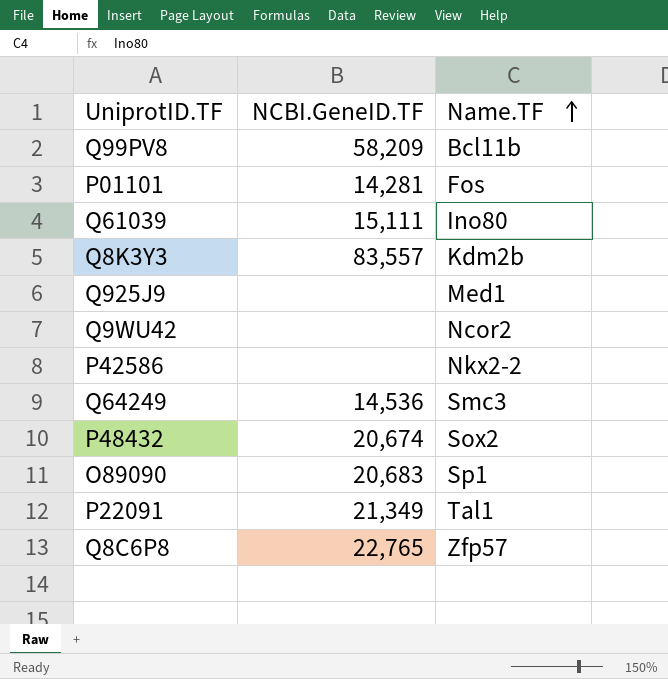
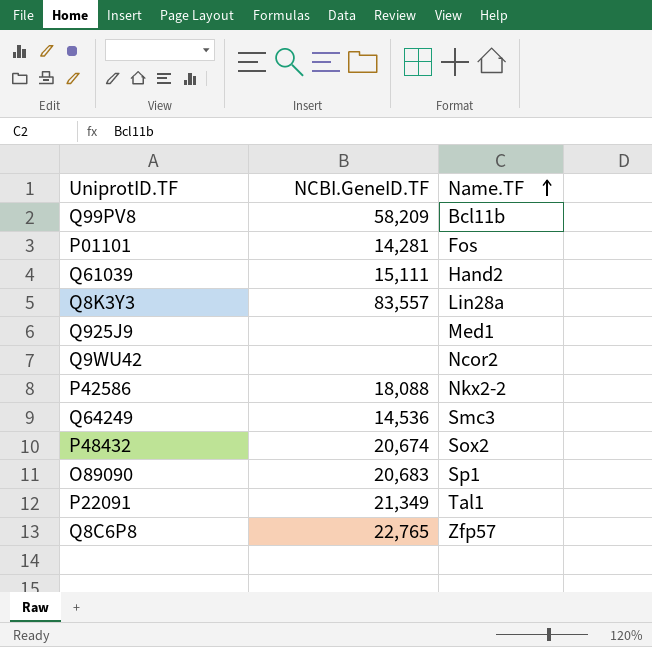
Q61039 | Name.TF: Ino80 -> Hand2
Q8K3Y3 | Name.TF: Kdm2b -> Lin28a
P42586 | NCBI.GeneID.TF: none -> 18,088

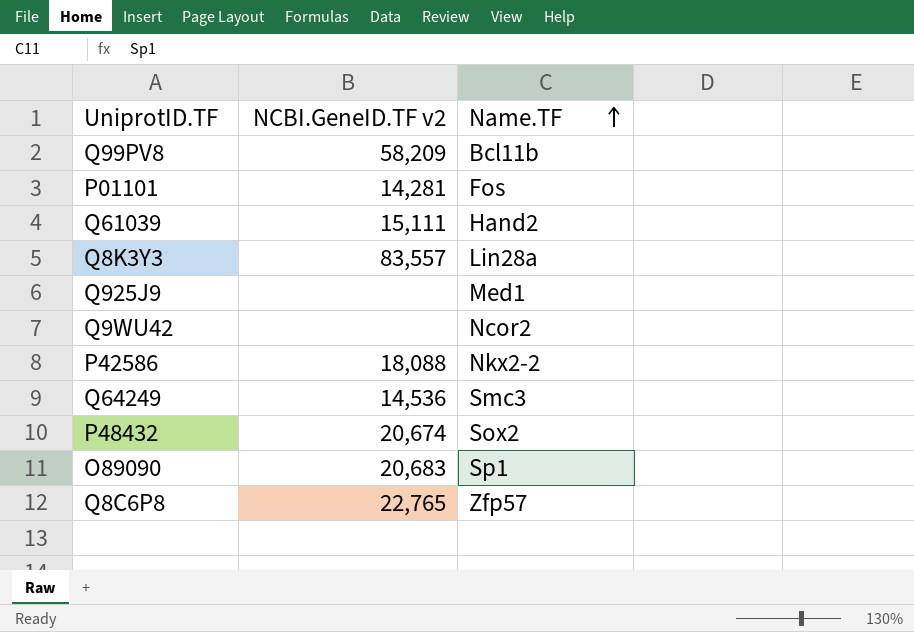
column name: NCBI.GeneID.TF -> NCBI.GeneID.TF v2
row P22091: 21,349 | Tal1 -> none

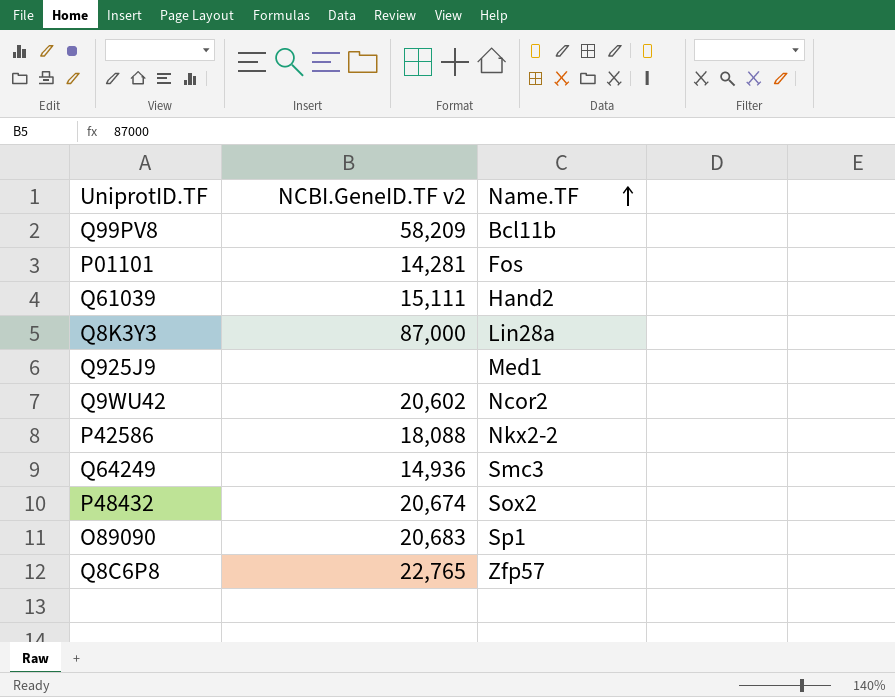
Q8K3Y3 | NCBI.GeneID.TF v2: 83,557 -> 87,000
Q9WU42 | NCBI.GeneID.TF v2: none -> 20,602
Q64249 | NCBI.GeneID.TF v2: 14,536 -> 14,936

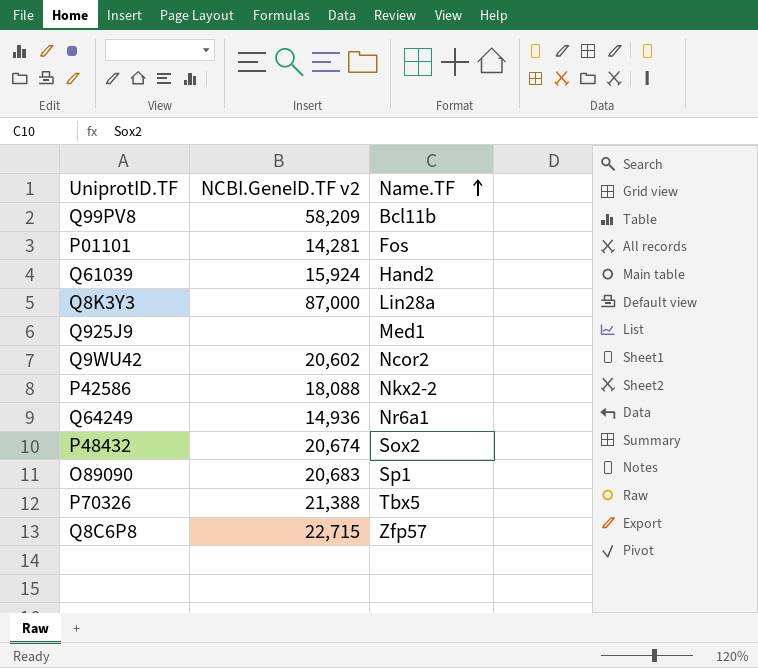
Q61039 | NCBI.GeneID.TF v2: 15,111 -> 15,924
Q64249 | Name.TF: Smc3 -> Nr6a1
row P70326: none -> 21,388 | Tbx5
Q8C6P8 | NCBI.GeneID.TF v2: 22,765 -> 22,715

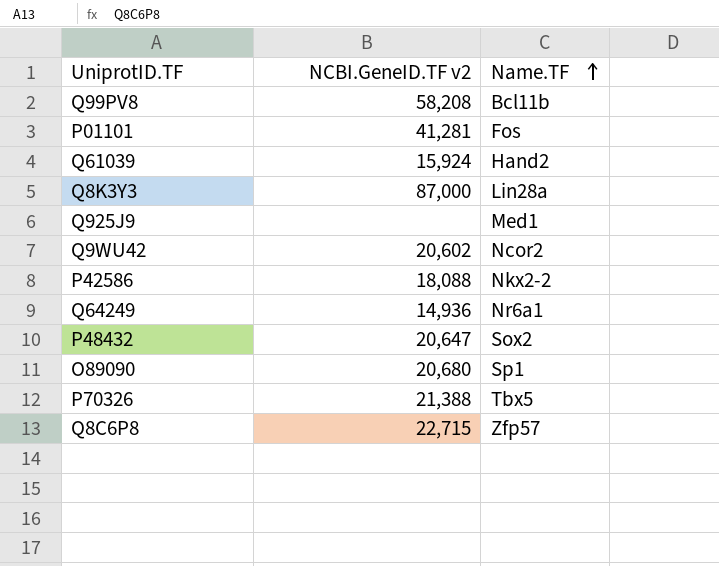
Q99PV8 | NCBI.GeneID.TF v2: 58,209 -> 58,208
P01101 | NCBI.GeneID.TF v2: 14,281 -> 41,281
P48432 | NCBI.GeneID.TF v2: 20,674 -> 20,647
O89090 | NCBI.GeneID.TF v2: 20,683 -> 20,680

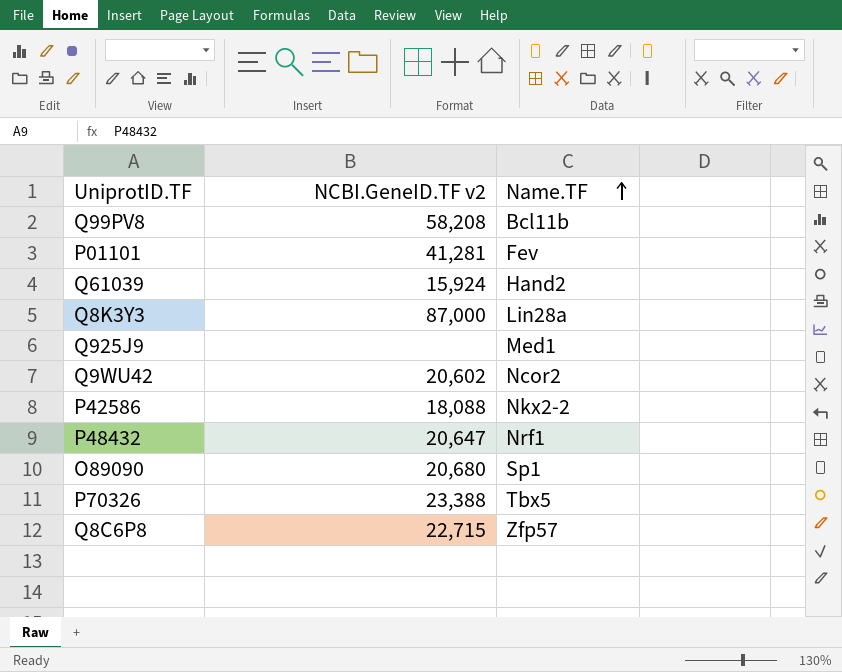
row Q64249: 14,936 | Nr6a1 -> none
P01101 | Name.TF: Fos -> Fev
P48432 | Name.TF: Sox2 -> Nrf1
P70326 | NCBI.GeneID.TF v2: 21,388 -> 23,388

